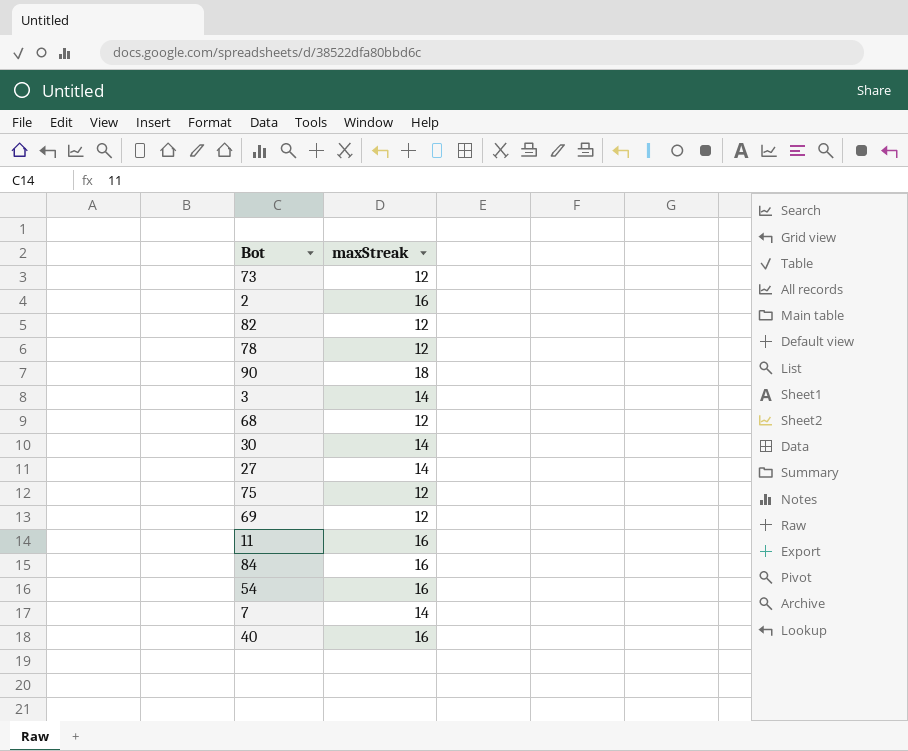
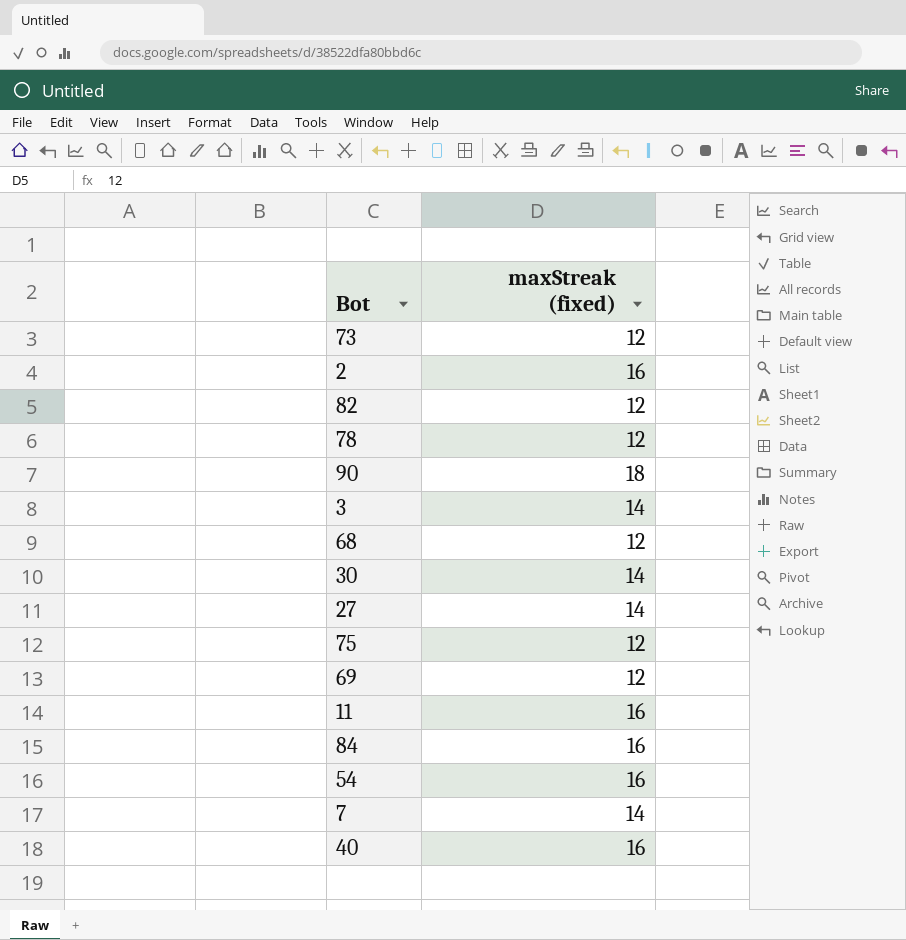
column name: maxStreak -> maxStreak (fixed)

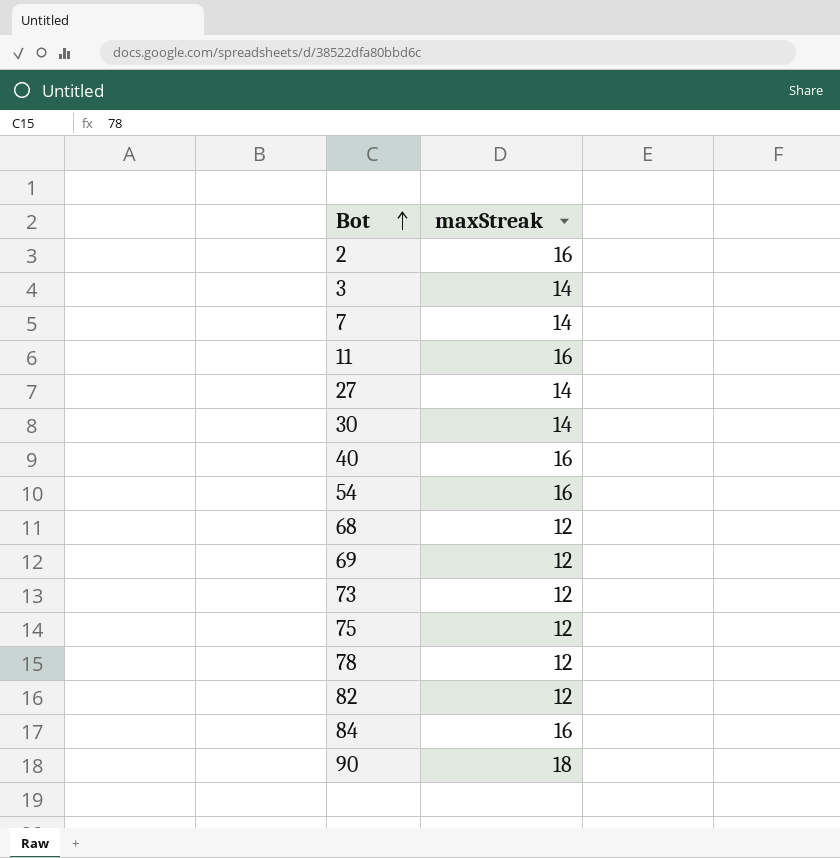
row order: none -> Bot ascending
column name: maxStreak (fixed) -> maxStreak

